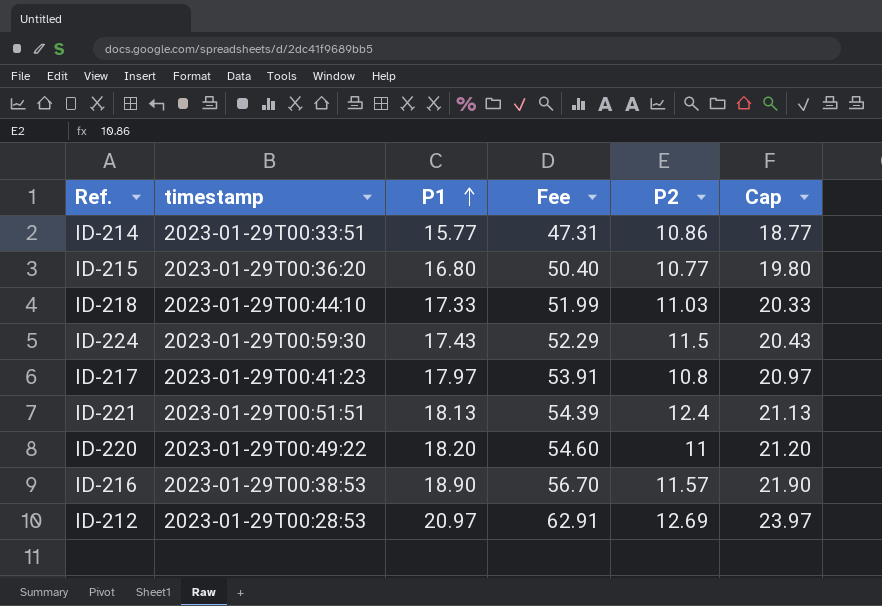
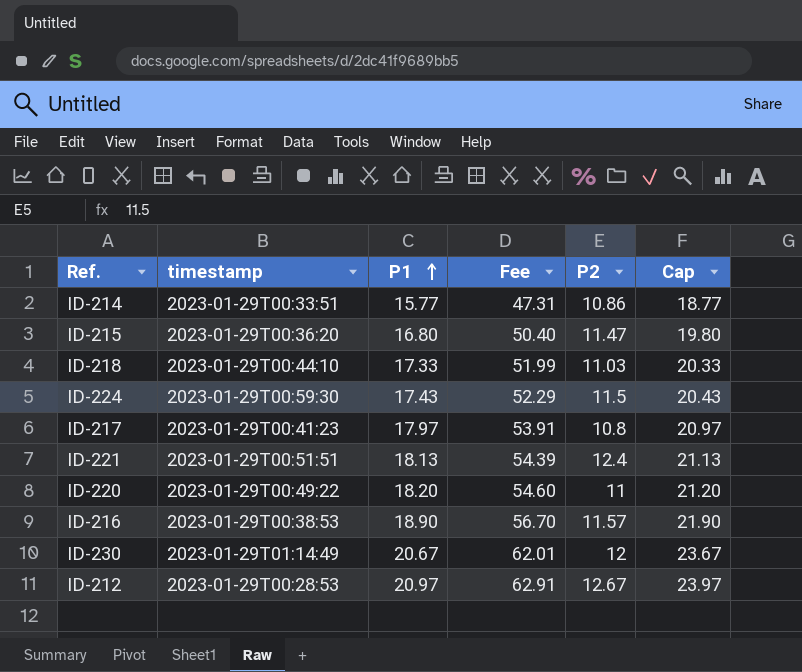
ID-215 | P2: 10.77 -> 11.47
row ID-230: none -> 2023-01-29T01:14:49 | 20.67 | 62.01 | 12 | 23.67
ID-212 | P2: 12.69 -> 12.67

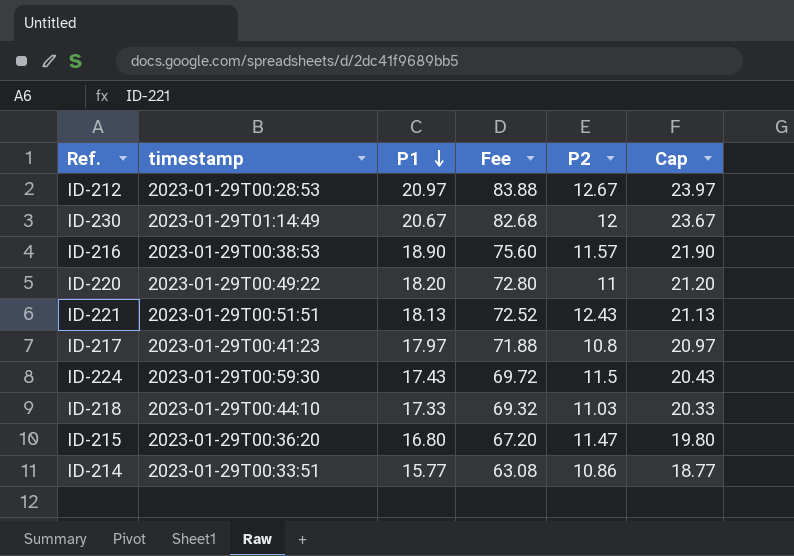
row order: P1 ascending -> P1 descending
column Fee | formula: [P1] * 3 -> [P1] * 4
ID-221 | P2: 12.4 -> 12.43

